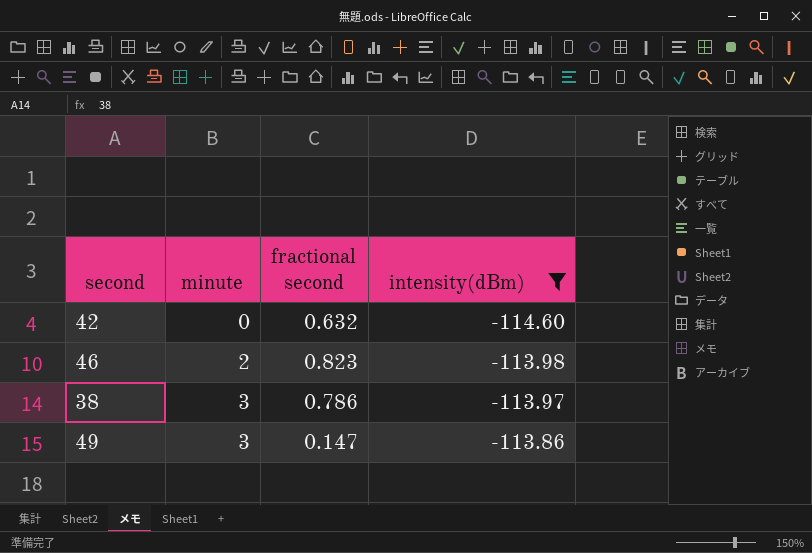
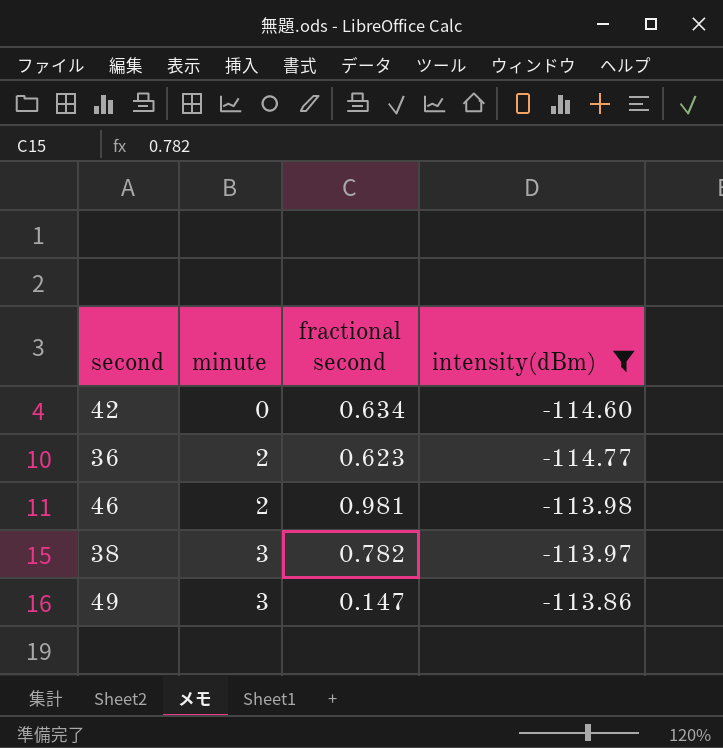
42 | fractional second: 0.632 -> 0.634
row 36: none -> 2 | 0.623 | -114.77
46 | fractional second: 0.823 -> 0.981
38 | fractional second: 0.786 -> 0.782

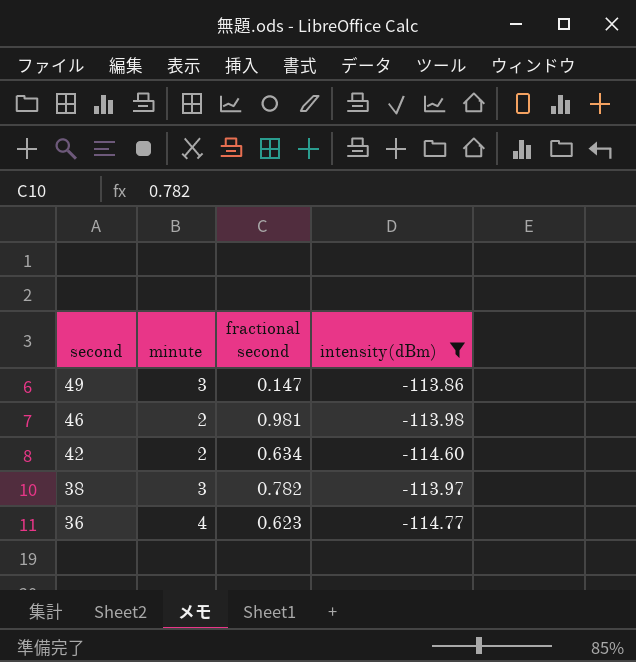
row order: minute ascending -> second descending
42 | minute: 0 -> 2
36 | minute: 2 -> 4

